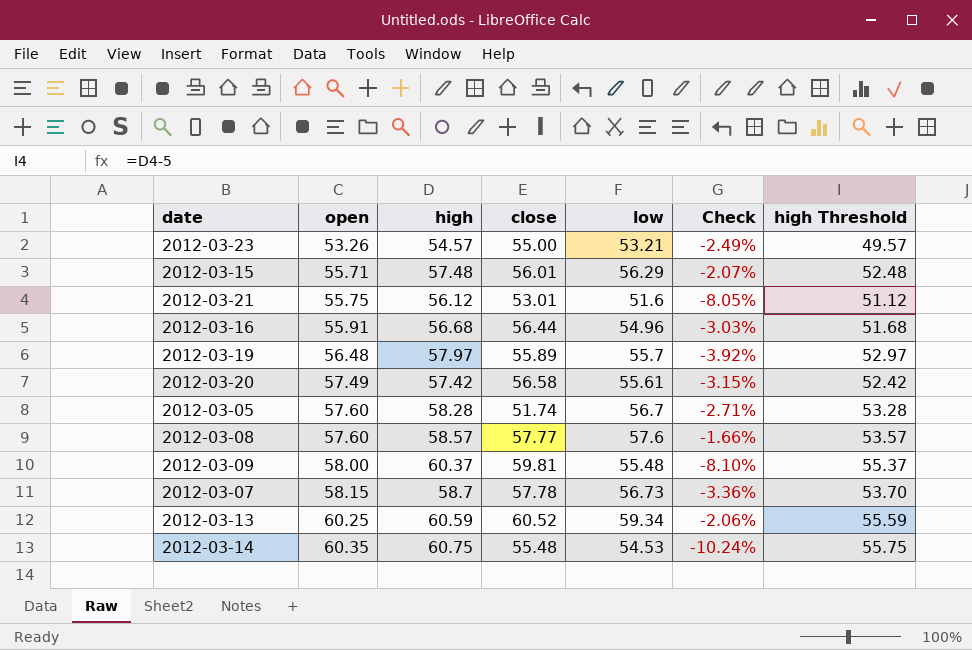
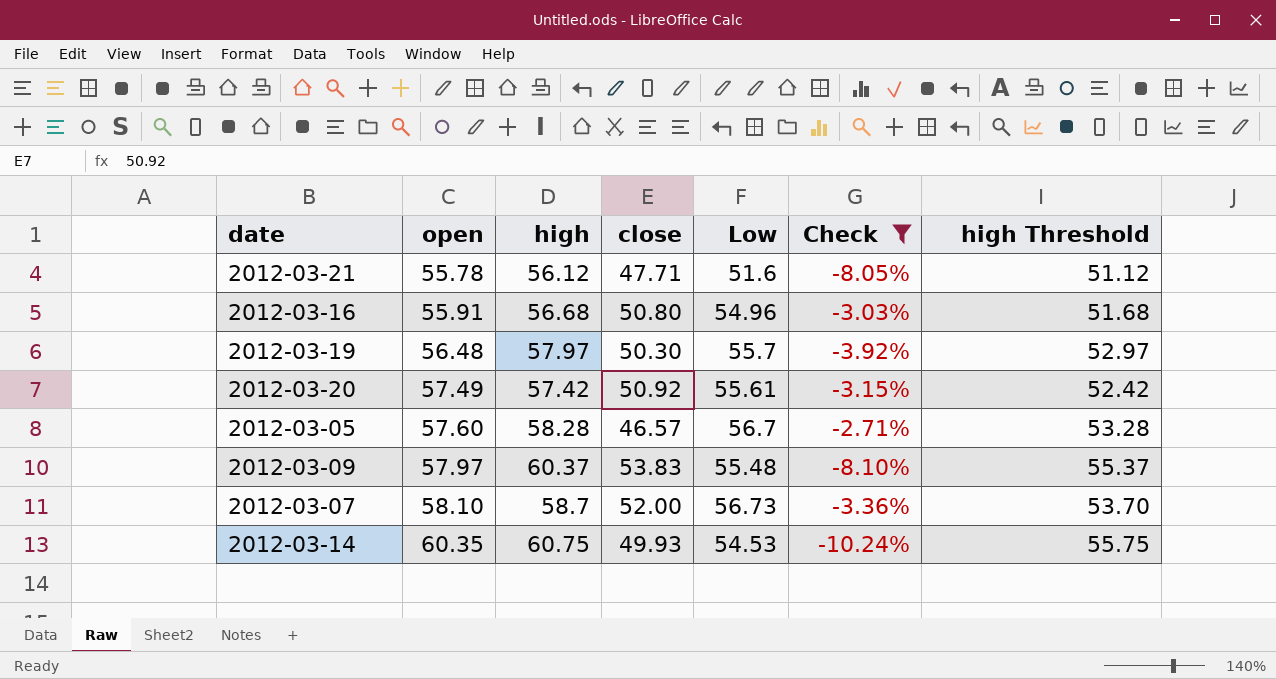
filter: none -> Check <= -2.71%
column name: low -> Low
2012-03-21 | open: 55.75 -> 55.78
2012-03-21 | close: 53.01 -> 47.71
2012-03-16 | close: 56.44 -> 50.80
2012-03-19 | close: 55.89 -> 50.30
2012-03-20 | close: 56.58 -> 50.92
2012-03-05 | close: 51.74 -> 46.57
2012-03-09 | open: 58.00 -> 57.97
2012-03-09 | close: 59.81 -> 53.83
2012-03-07 | open: 58.15 -> 58.10
2012-03-07 | close: 57.78 -> 52.00
2012-03-14 | close: 55.48 -> 49.93

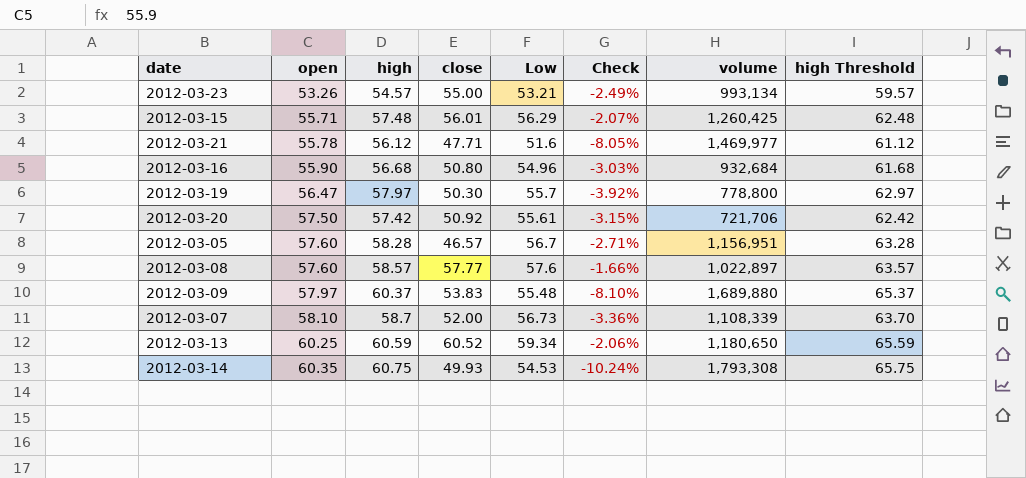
filter: Check <= -2.71% -> none
column volume | position: none -> 7
column high Threshold | formula: [high] - 5 -> [high] + 5
2012-03-16 | open: 55.91 -> 55.90
2012-03-19 | open: 56.48 -> 56.47
2012-03-20 | open: 57.49 -> 57.50

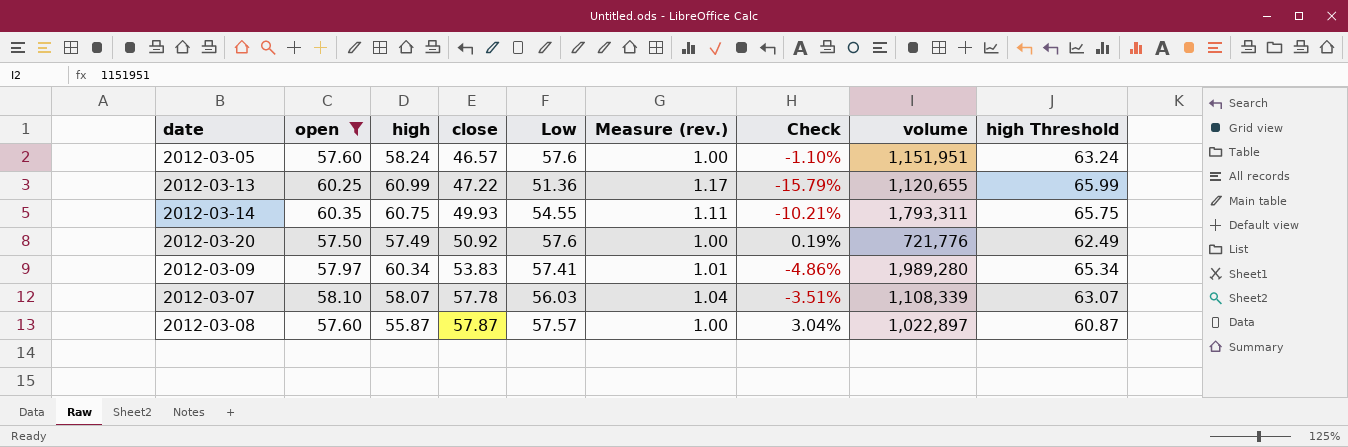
filter: none -> open >= 57.50
row order: open ascending -> close ascending
column Measure (rev.) | formula: none -> [open] / [Low]
2012-03-05 | high: 58.28 -> 58.24
2012-03-05 | Low: 56.7 -> 57.6
2012-03-05 | Check: -2.71% -> -1.10%
2012-03-05 | volume: 1,156,951 -> 1,151,951
2012-03-05 | high Threshold: 63.28 -> 63.24
2012-03-13 | high: 60.59 -> 60.99
2012-03-13 | close: 60.52 -> 47.22
2012-03-13 | Low: 59.34 -> 51.36
2012-03-13 | Check: -2.06% -> -15.79%
2012-03-13 | volume: 1,180,650 -> 1,120,655
2012-03-13 | high Threshold: 65.59 -> 65.99
2012-03-14 | Low: 54.53 -> 54.55
2012-03-14 | Check: -10.24% -> -10.21%
2012-03-14 | volume: 1,793,308 -> 1,793,311
2012-03-20 | high: 57.42 -> 57.49
2012-03-20 | Low: 55.61 -> 57.6
2012-03-20 | Check: -3.15% -> 0.19%
2012-03-20 | volume: 721,706 -> 721,776
2012-03-20 | high Threshold: 62.42 -> 62.49
2012-03-09 | high: 60.37 -> 60.34
2012-03-09 | Low: 55.48 -> 57.41
2012-03-09 | Check: -8.10% -> -4.86%
2012-03-09 | volume: 1,689,880 -> 1,989,280
2012-03-09 | high Threshold: 65.37 -> 65.34
2012-03-07 | high: 58.7 -> 58.07
2012-03-07 | close: 52.00 -> 57.78
2012-03-07 | Low: 56.73 -> 56.03
2012-03-07 | Check: -3.36% -> -3.51%
2012-03-07 | high Threshold: 63.70 -> 63.07
2012-03-08 | high: 58.57 -> 55.87
2012-03-08 | close: 57.77 -> 57.87
2012-03-08 | Low: 57.6 -> 57.57
2012-03-08 | Check: -1.66% -> 3.04%
2012-03-08 | high Threshold: 63.57 -> 60.87

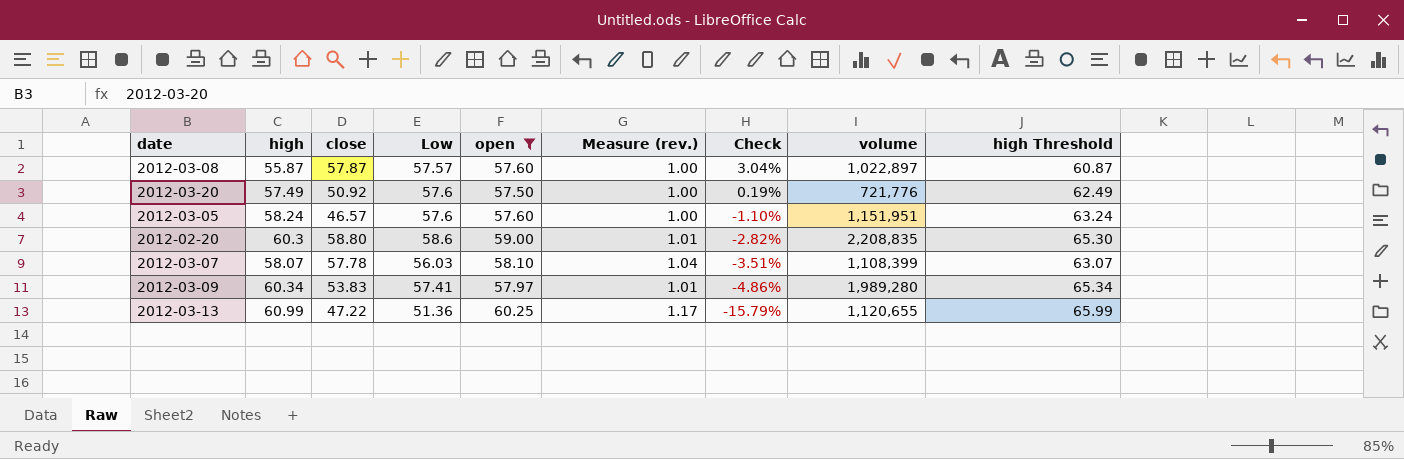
row order: close ascending -> Check descending
column open | position: 2 -> 5
row 2012-03-14: 60.35 | 60.75 | 49.93 | 54.55 | 1.11 | -10.21% | 1,793,311 | 65.75 -> none
row 2012-02-20: none -> 60.3 | 58.80 | 58.6 | 59.00 | 1.01 | -2.82% | 2,208,835 | 65.30
2012-03-07 | volume: 1,108,339 -> 1,108,399

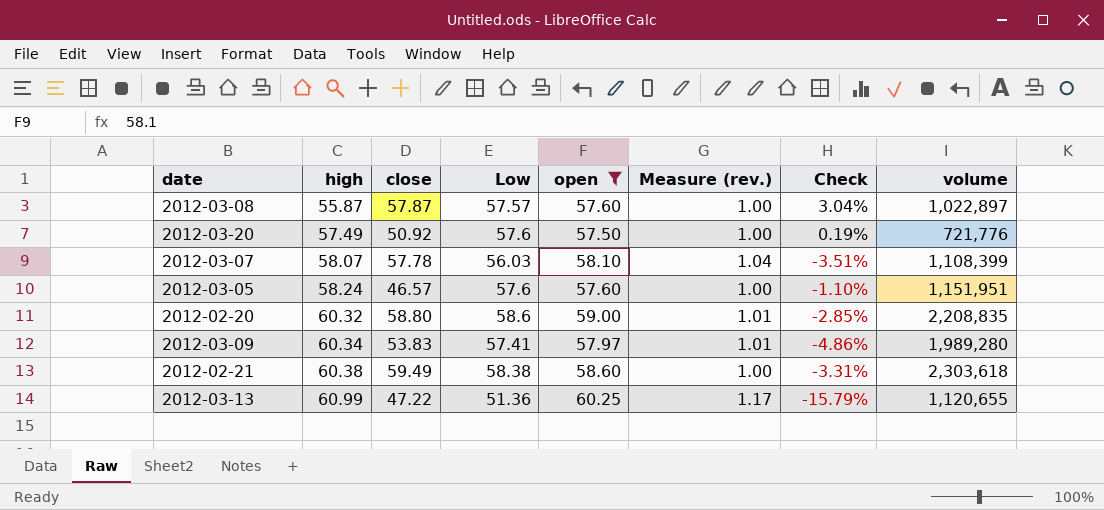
row order: Check descending -> high ascending
column high Threshold | formula: [high] + 5 -> none
2012-02-20 | high: 60.3 -> 60.32
2012-02-20 | Check: -2.82% -> -2.85%
row 2012-02-21: none -> 60.38 | 59.49 | 58.38 | 58.60 | 1.00 | -3.31% | 2,303,618

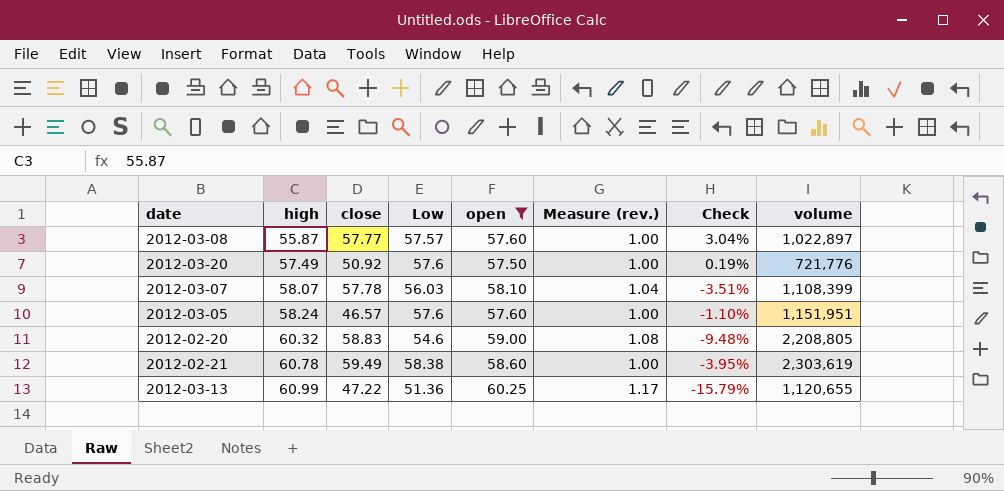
row 2012-03-09: 60.34 | 53.83 | 57.41 | 57.97 | 1.01 | -4.86% | 1,989,280 -> none
2012-03-08 | close: 57.87 -> 57.77
2012-02-20 | close: 58.80 -> 58.83
2012-02-20 | Low: 58.6 -> 54.6
2012-02-20 | Measure (rev.): 1.01 -> 1.08
2012-02-20 | Check: -2.85% -> -9.48%
2012-02-20 | volume: 2,208,835 -> 2,208,805
2012-02-21 | high: 60.38 -> 60.78
2012-02-21 | Check: -3.31% -> -3.95%
2012-02-21 | volume: 2,303,618 -> 2,303,619

